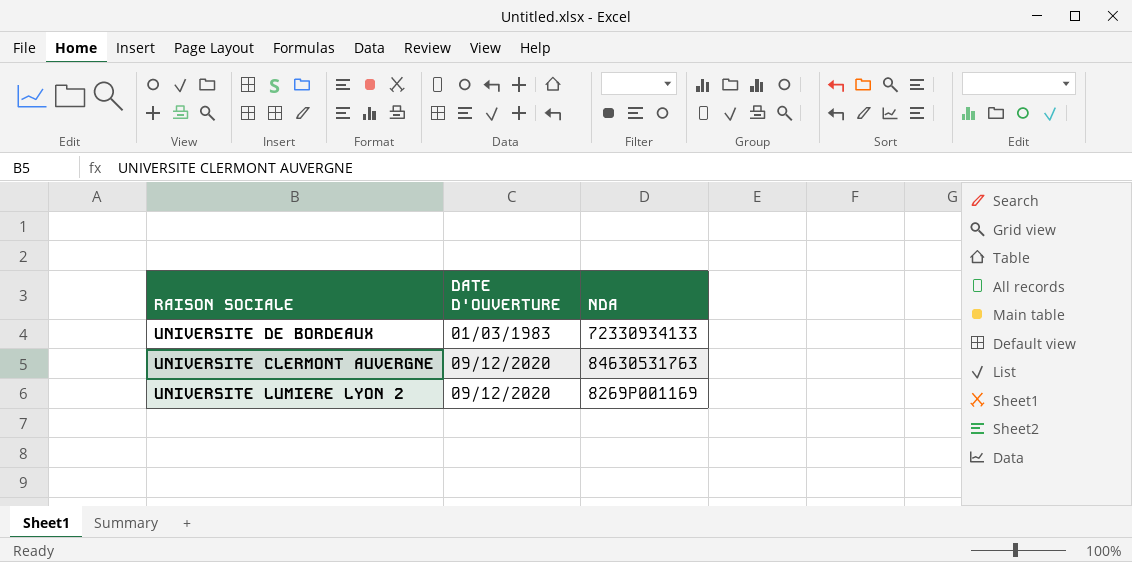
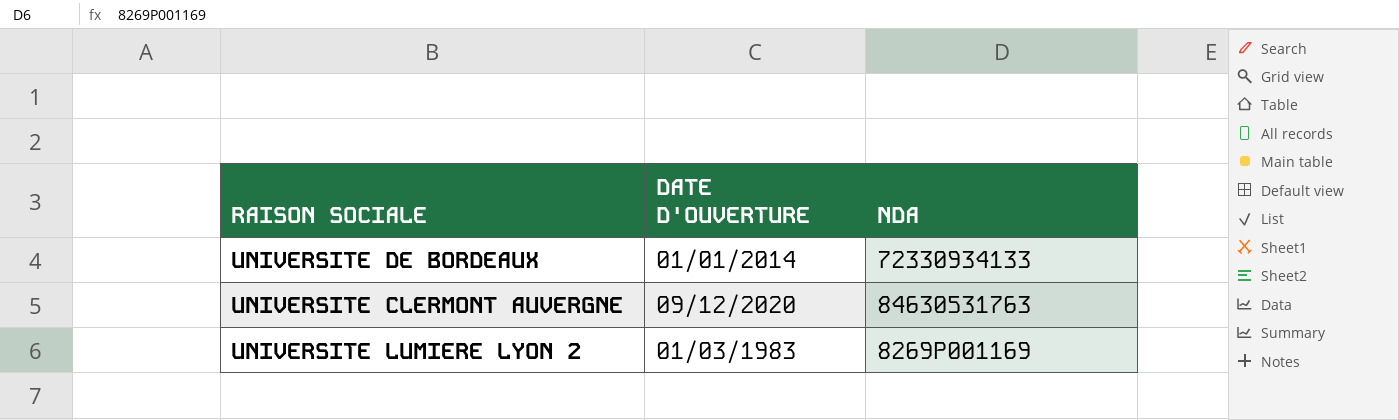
UNIVERSITE DE BORDEAUX | DATE D'OUVERTURE: 01/03/1983 -> 01/01/2014
UNIVERSITE LUMIERE LYON 2 | DATE D'OUVERTURE: 09/12/2020 -> 01/03/1983

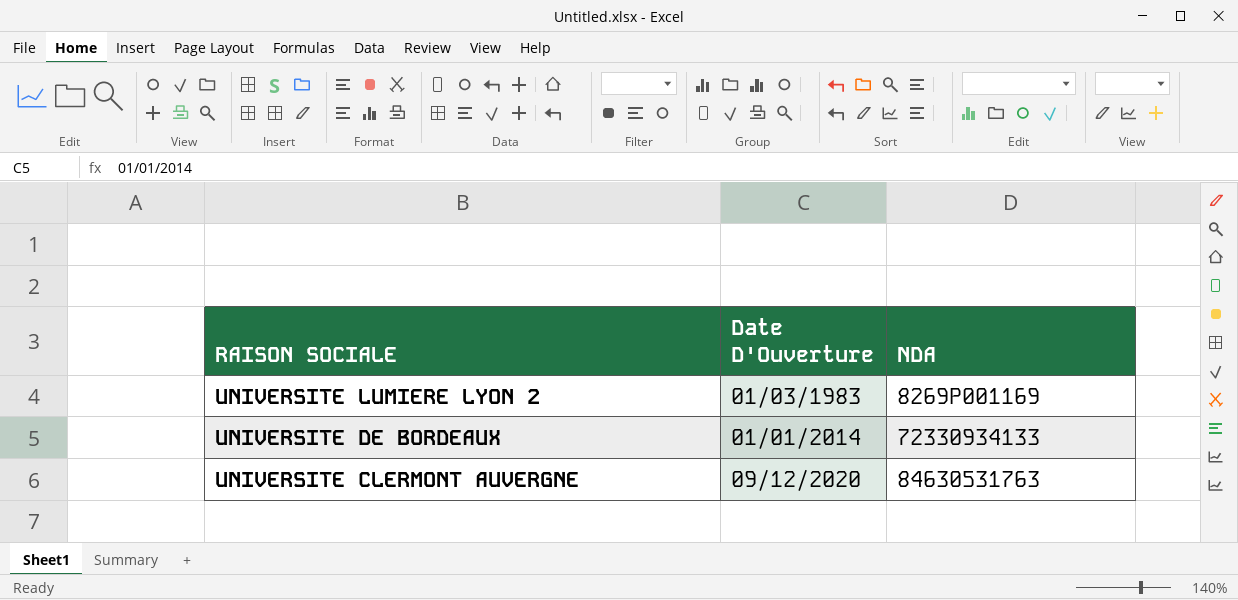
row order: none -> RAISON SOCIALE descending
column name: DATE D'OUVERTURE -> Date D'Ouverture

